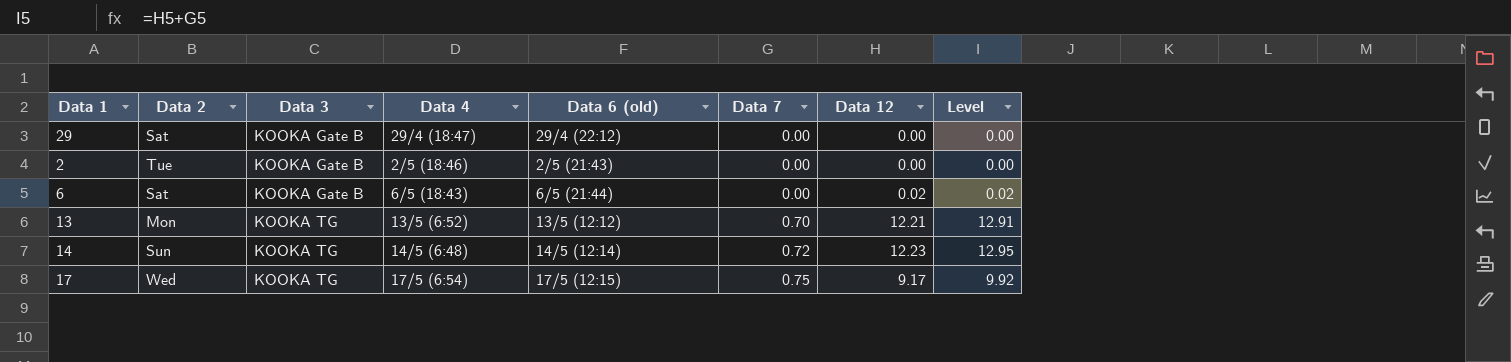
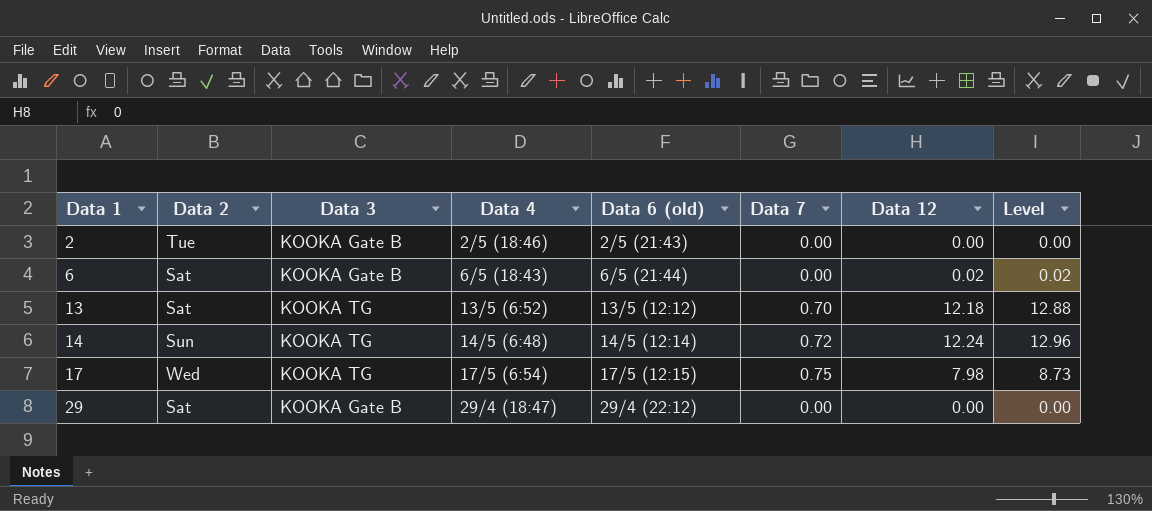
row order: Data 3 ascending -> Data 1 ascending
13 | Data 2: Mon -> Sat
13 | Data 12: 12.21 -> 12.18
13 | Level: 12.91 -> 12.88
14 | Data 12: 12.23 -> 12.24
14 | Level: 12.95 -> 12.96
17 | Data 12: 9.17 -> 7.98
17 | Level: 9.92 -> 8.73

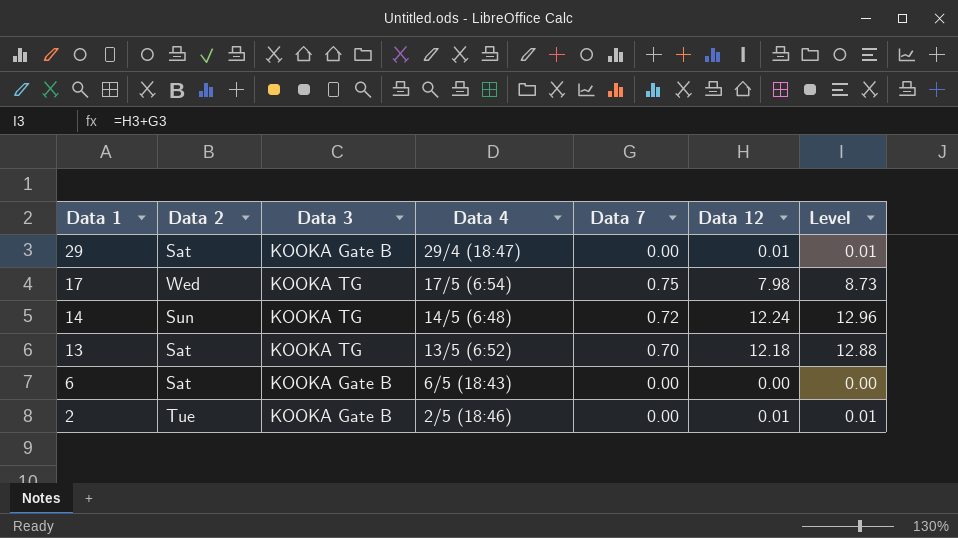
row order: Data 1 ascending -> Data 1 descending
column Data 6 (old) | position: 5 -> none
29 | Data 12: 0.00 -> 0.01
29 | Level: 0.00 -> 0.01
6 | Data 12: 0.02 -> 0.00
6 | Level: 0.02 -> 0.00
2 | Data 12: 0.00 -> 0.01
2 | Level: 0.00 -> 0.01

